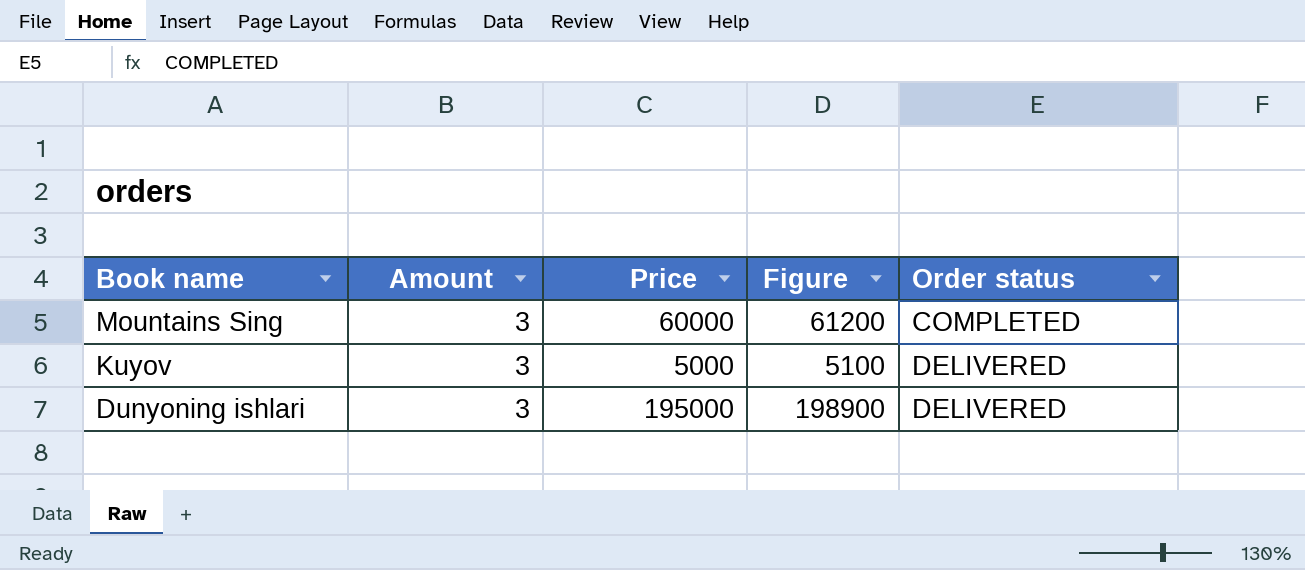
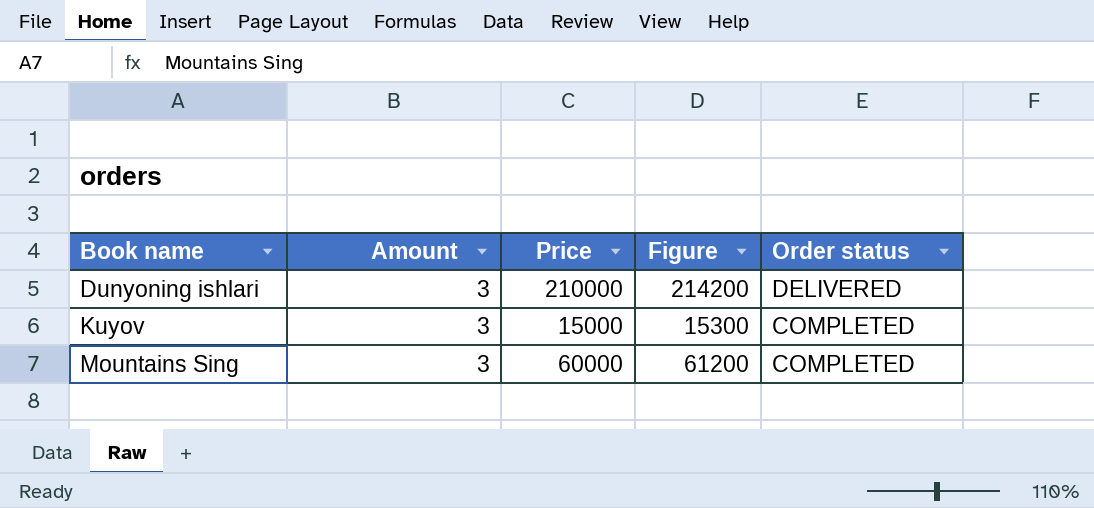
row order: Book name descending -> Book name ascending
Dunyoning ishlari | Price: 195000 -> 210000
Dunyoning ishlari | Figure: 198900 -> 214200
Kuyov | Price: 5000 -> 15000
Kuyov | Figure: 5100 -> 15300
Kuyov | Order status: DELIVERED -> COMPLETED

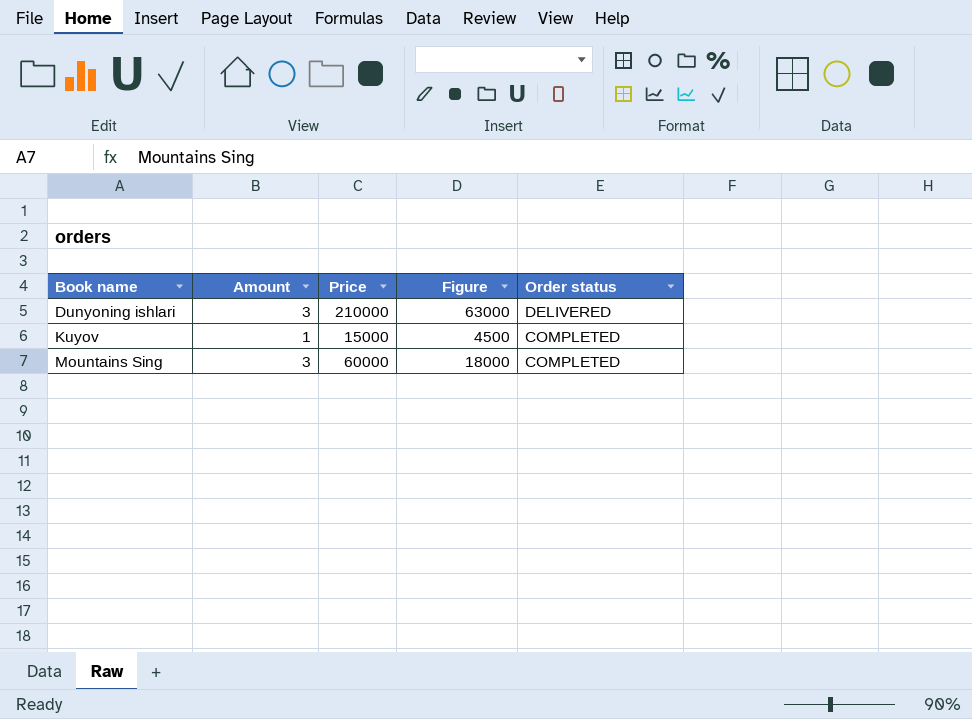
column Figure | formula: [Price] * 1.02 -> [Price] * 0.3
Kuyov | Amount: 3 -> 1

